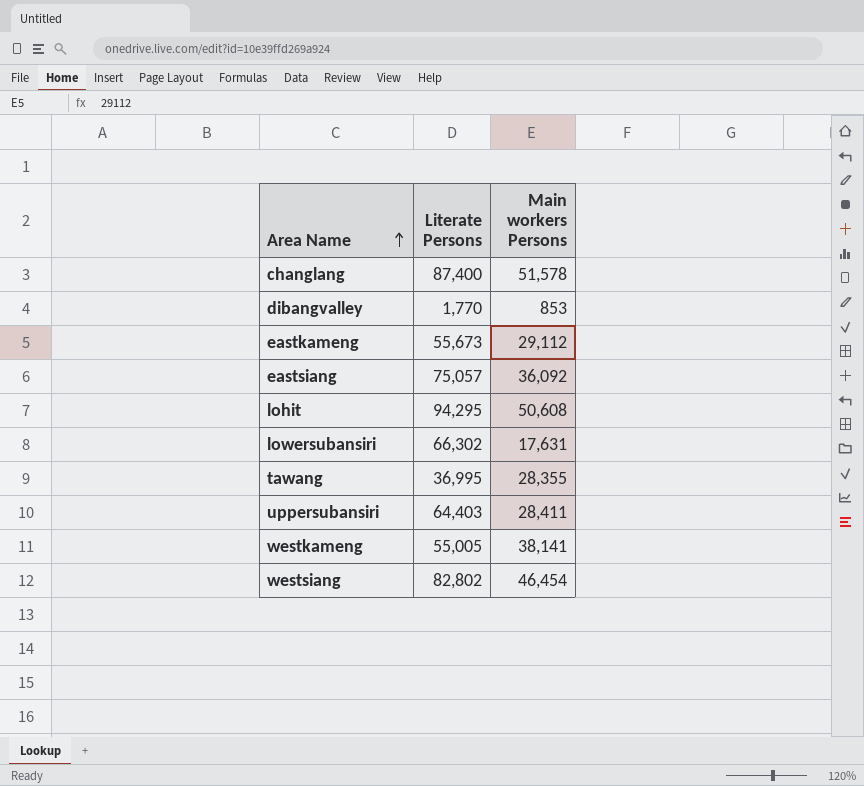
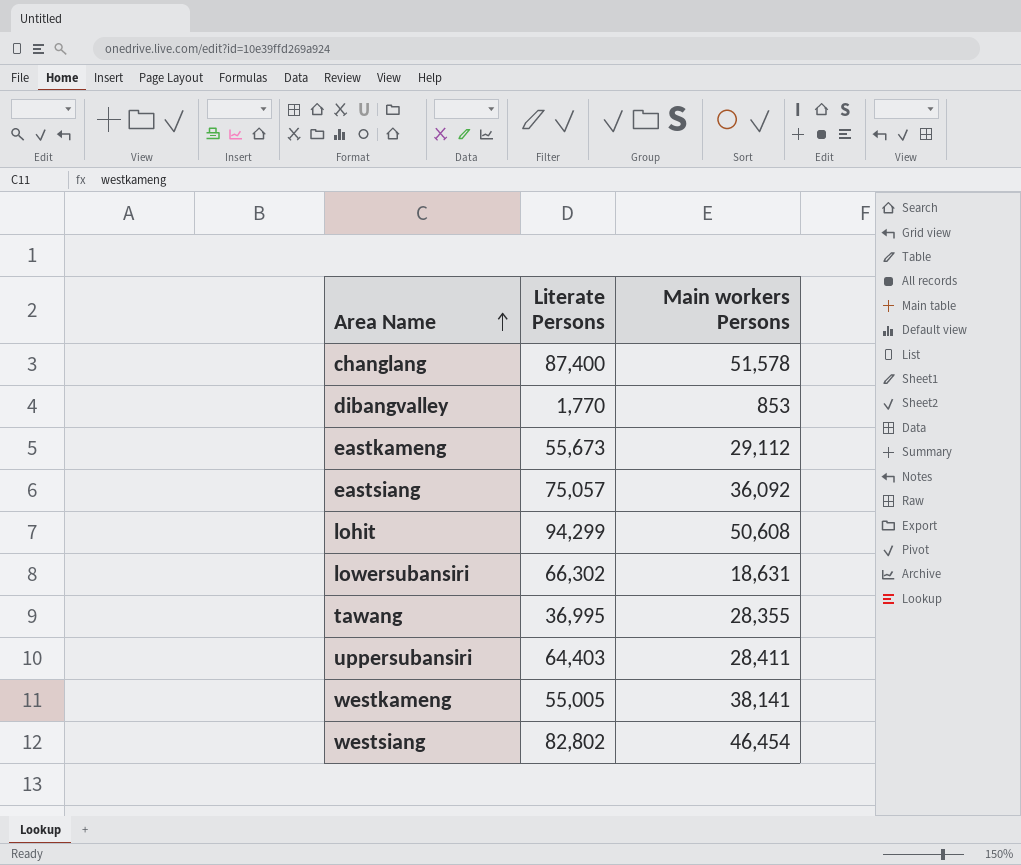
lohit | Literate Persons: 94,295 -> 94,299
lowersubansiri | Main workers Persons: 17,631 -> 18,631

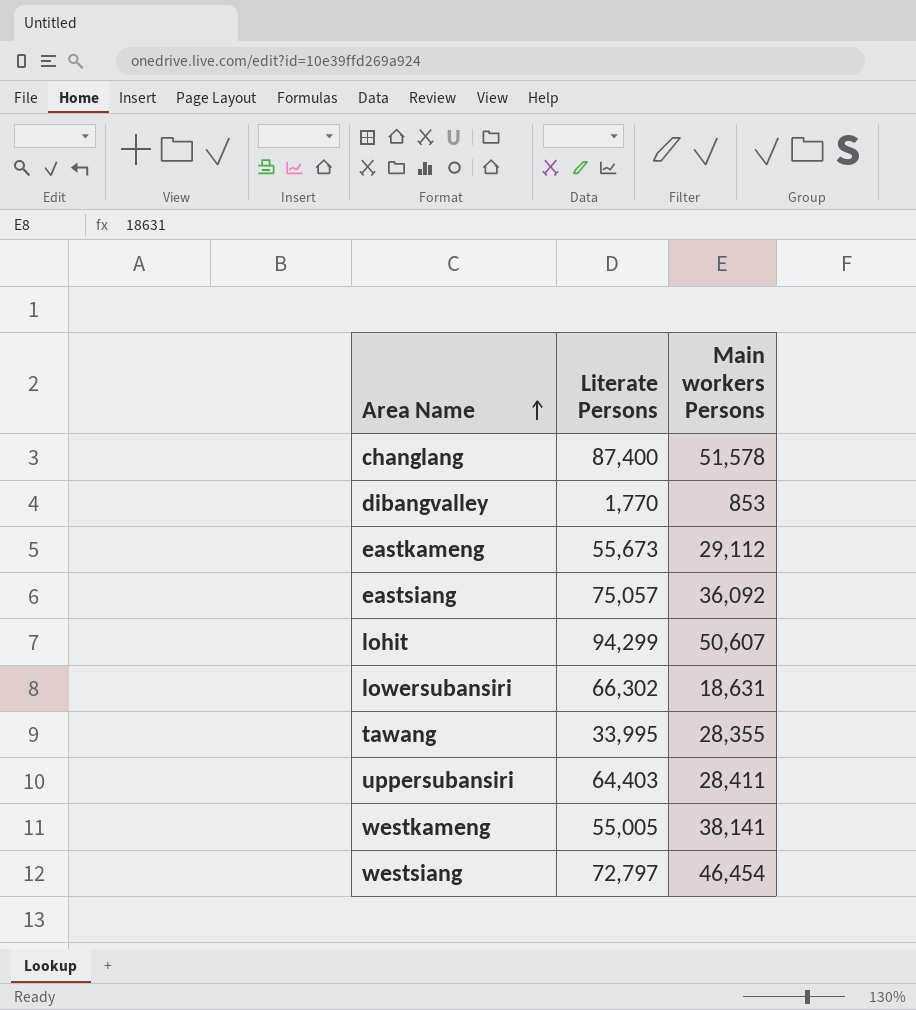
lohit | Main workers Persons: 50,608 -> 50,607
tawang | Literate Persons: 36,995 -> 33,995
westsiang | Literate Persons: 82,802 -> 72,797

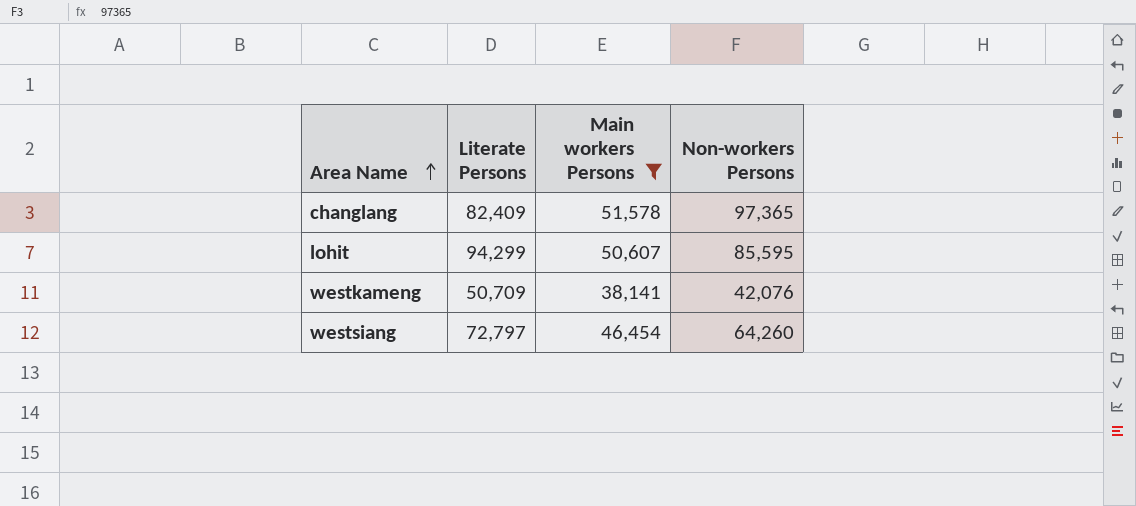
filter: none -> Main workers Persons >= 38,141
column Non-workers Persons | position: none -> 4
changlang | Literate Persons: 87,400 -> 82,409
westkameng | Literate Persons: 55,005 -> 50,709

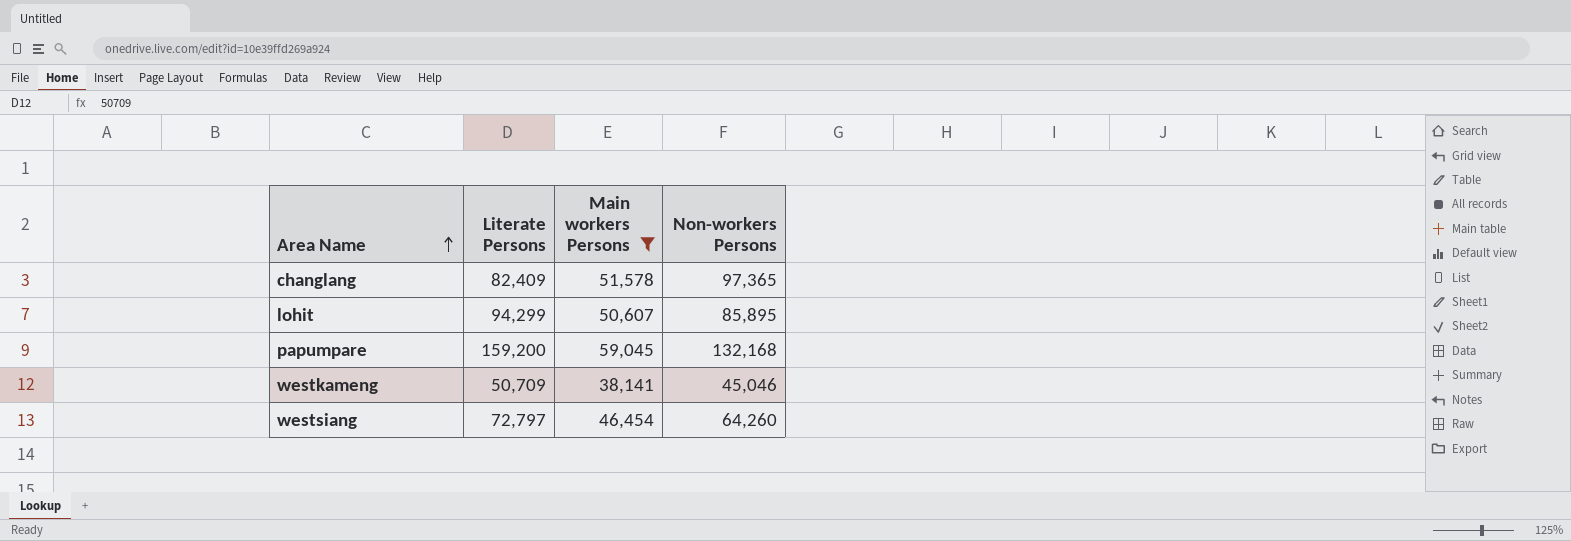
lohit | Non-workers Persons: 85,595 -> 85,895
row papumpare: none -> 159,200 | 59,045 | 132,168
westkameng | Non-workers Persons: 42,076 -> 45,046

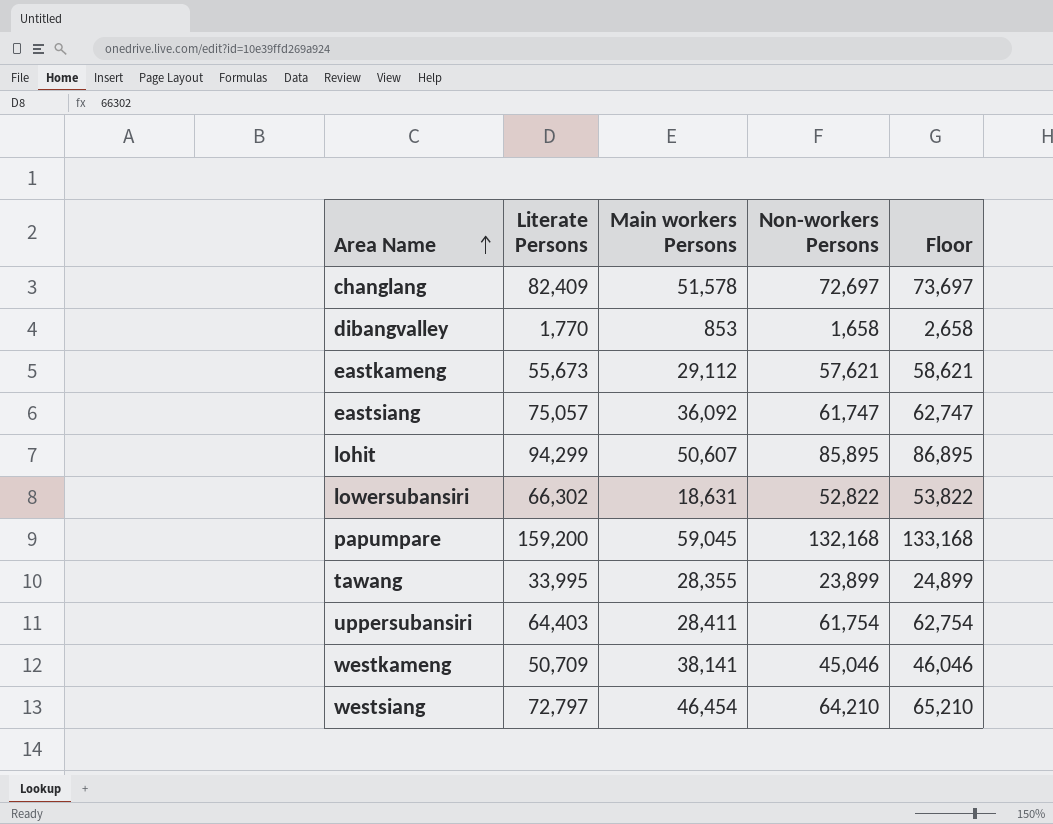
filter: Main workers Persons >= 38,141 -> none
column Floor | formula: none -> [Non-workers Persons] + 1000
changlang | Non-workers Persons: 97,365 -> 72,697
westsiang | Non-workers Persons: 64,260 -> 64,210

